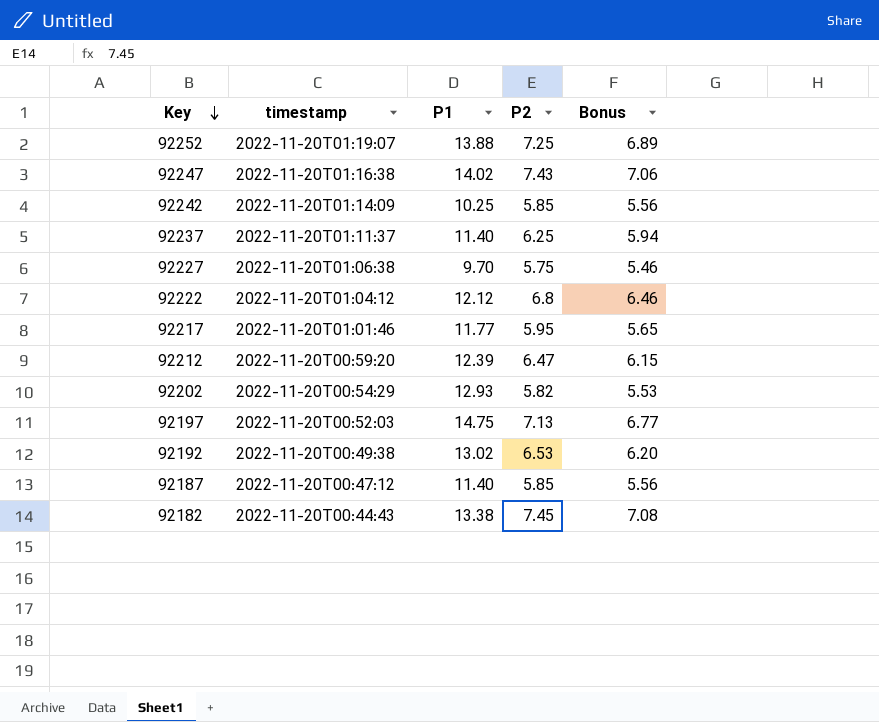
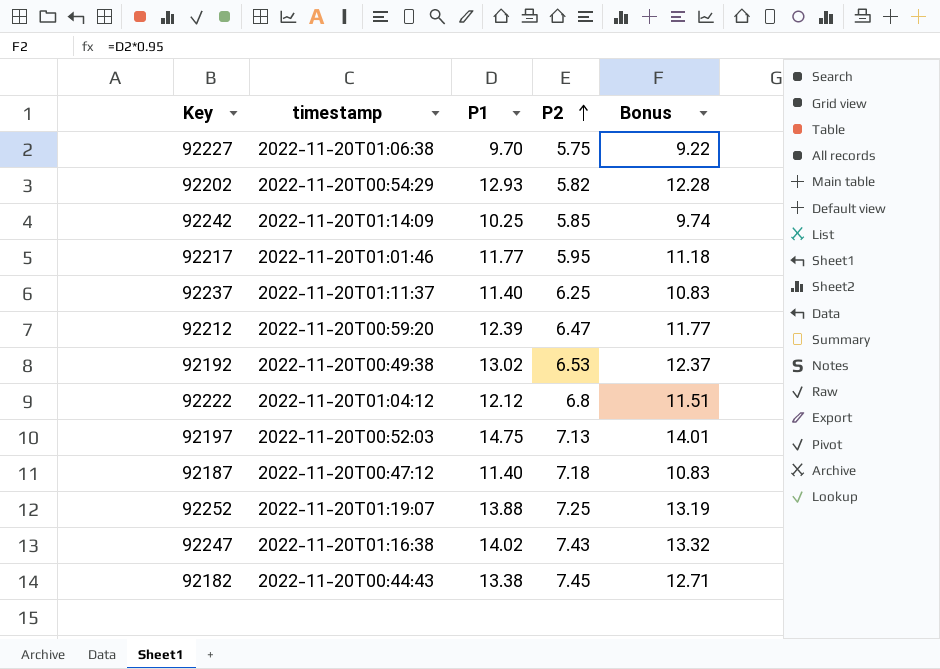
row order: Key descending -> P2 ascending
column Bonus | formula: [P2] * 0.95 -> [P1] * 0.95
92187 | P2: 5.85 -> 7.18

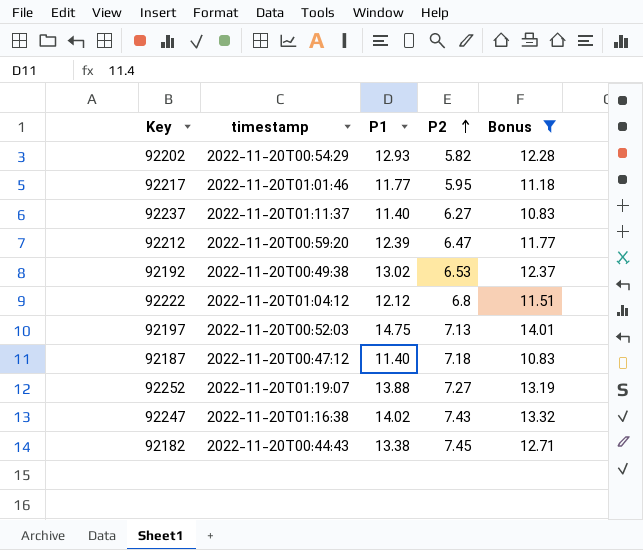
filter: none -> Bonus >= 10.83
92237 | P2: 6.25 -> 6.27
92252 | P2: 7.25 -> 7.27

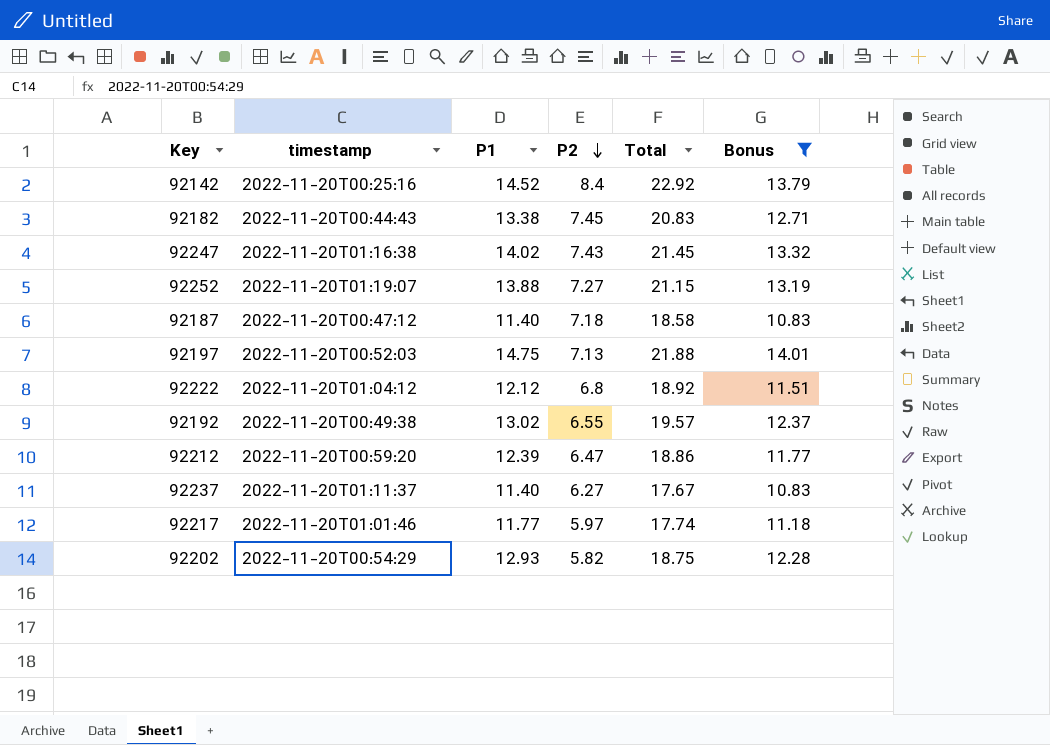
row order: P2 ascending -> P2 descending
column Total | formula: none -> [P1] + [P2]
row 92142: none -> 2022-11-20T00:25:16 | 14.52 | 8.4 | 22.92 | 13.79
92192 | P2: 6.53 -> 6.55
92217 | P2: 5.95 -> 5.97

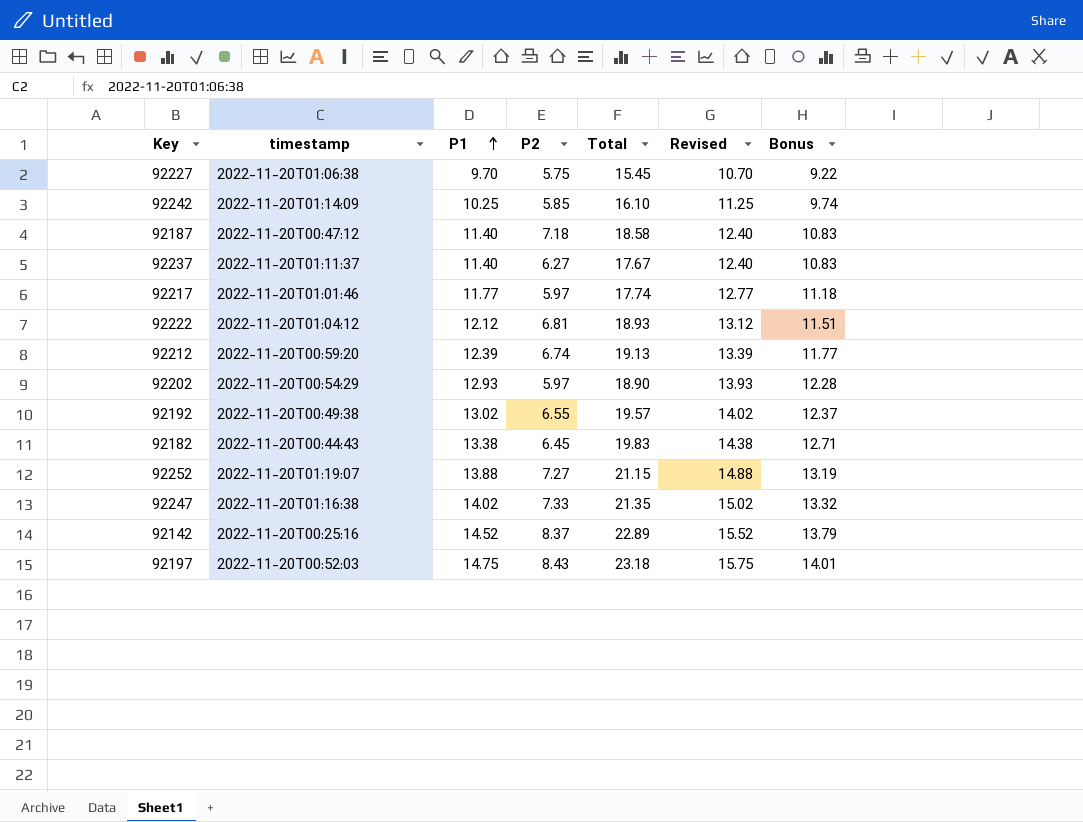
filter: Bonus >= 10.83 -> none
row order: P2 descending -> P1 ascending
column Revised | formula: none -> [P1] + 1
92222 | P2: 6.8 -> 6.81
92222 | Total: 18.92 -> 18.93
92212 | P2: 6.47 -> 6.74
92212 | Total: 18.86 -> 19.13
92202 | P2: 5.82 -> 5.97
92202 | Total: 18.75 -> 18.90
92182 | P2: 7.45 -> 6.45
92182 | Total: 20.83 -> 19.83
92247 | P2: 7.43 -> 7.33
92247 | Total: 21.45 -> 21.35
92142 | P2: 8.4 -> 8.37
92142 | Total: 22.92 -> 22.89
92197 | P2: 7.13 -> 8.43
92197 | Total: 21.88 -> 23.18

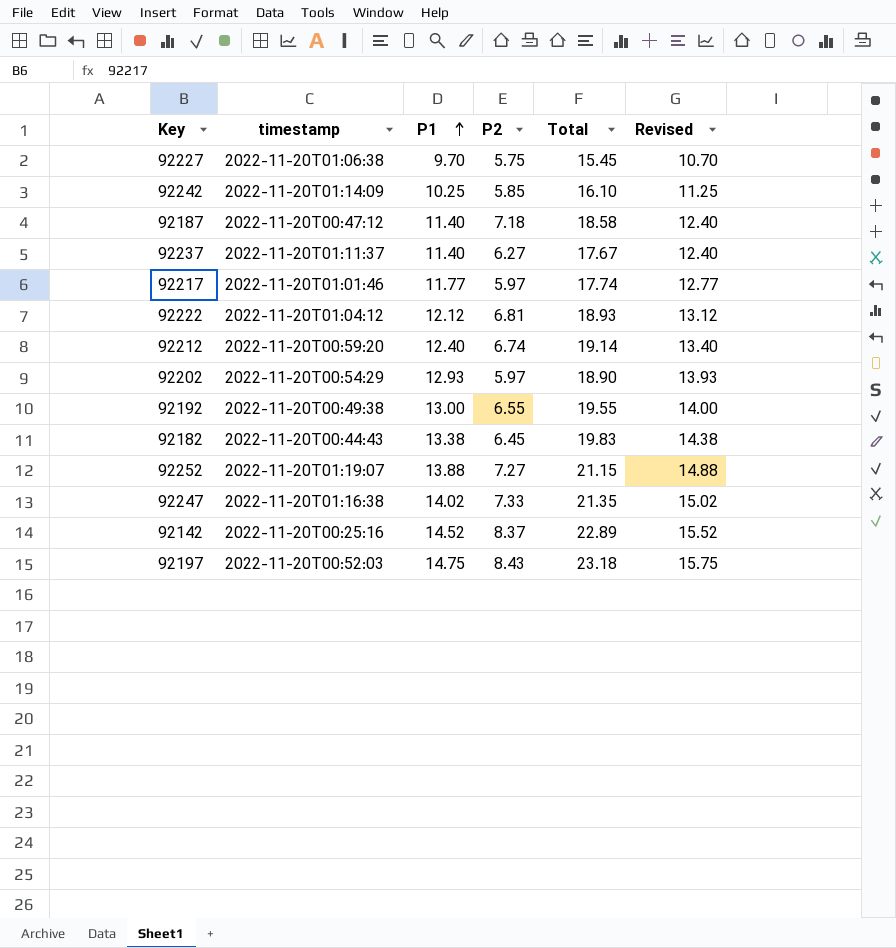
column Bonus | formula: [P1] * 0.95 -> none
92212 | P1: 12.39 -> 12.40
92212 | Total: 19.13 -> 19.14
92212 | Revised: 13.39 -> 13.40
92192 | P1: 13.02 -> 13.00
92192 | Total: 19.57 -> 19.55
92192 | Revised: 14.02 -> 14.00

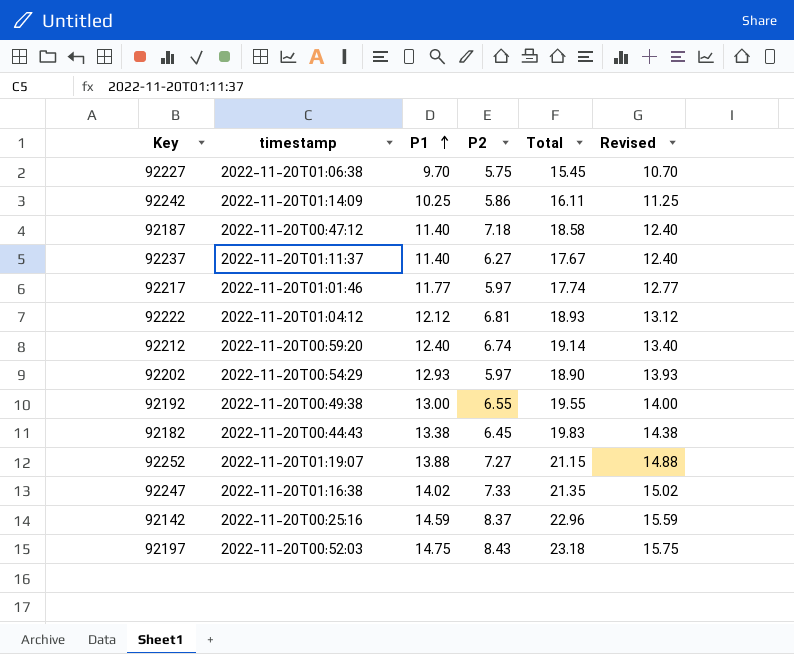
92242 | P2: 5.85 -> 5.86
92242 | Total: 16.10 -> 16.11
92142 | P1: 14.52 -> 14.59
92142 | Total: 22.89 -> 22.96
92142 | Revised: 15.52 -> 15.59

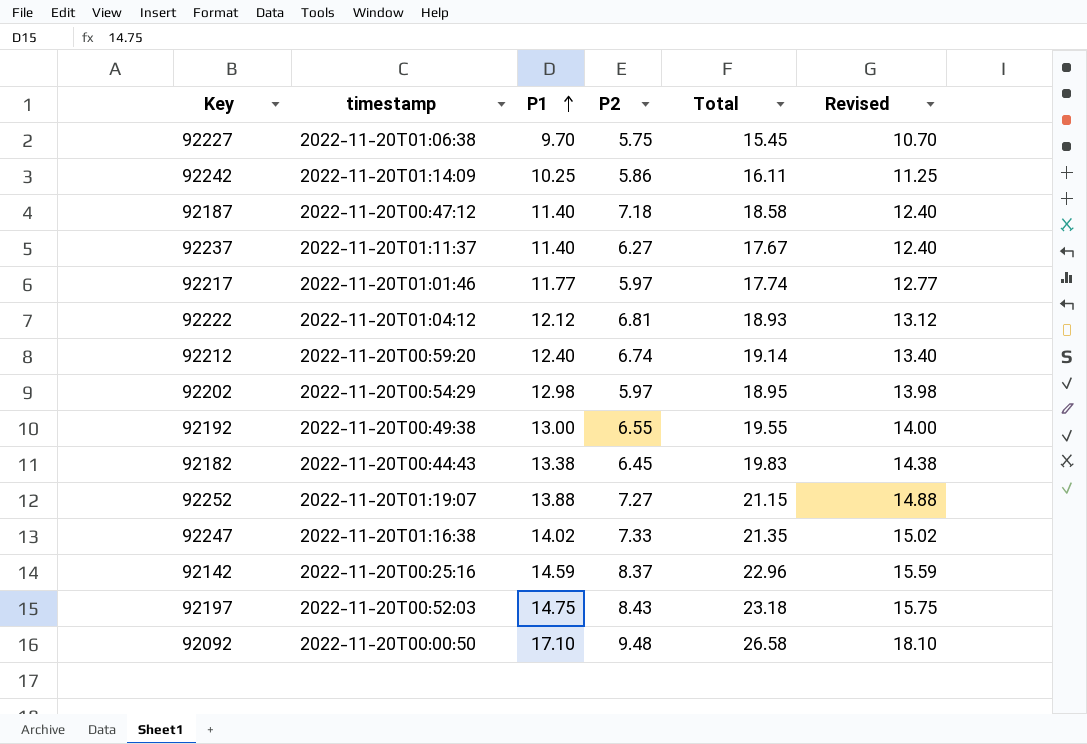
92202 | P1: 12.93 -> 12.98
92202 | Total: 18.90 -> 18.95
92202 | Revised: 13.93 -> 13.98
row 92092: none -> 2022-11-20T00:00:50 | 17.10 | 9.48 | 26.58 | 18.10

